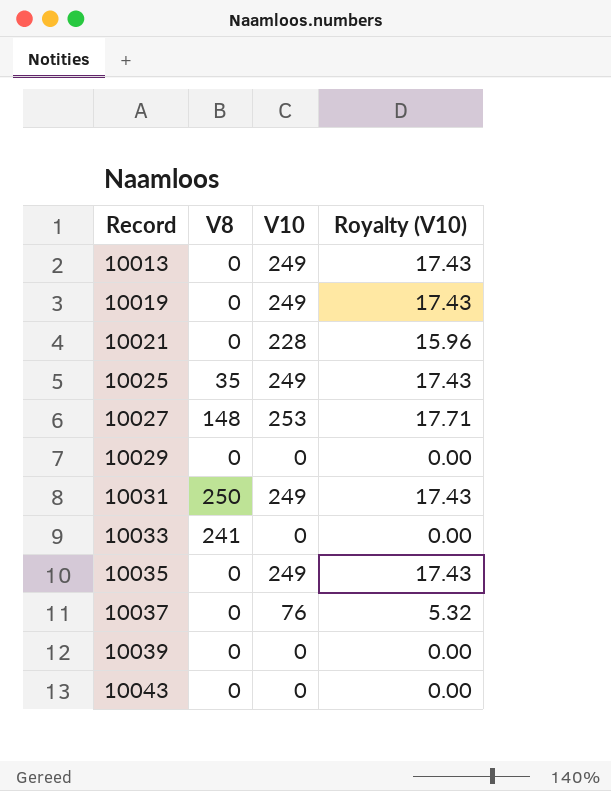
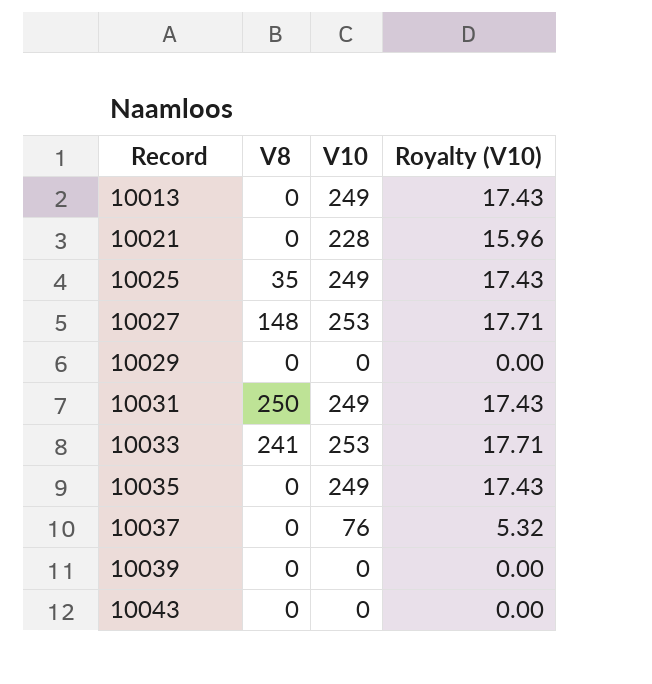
row 10019: 0 | 249 | 17.43 -> none
10033 | V10: 0 -> 253
10033 | Royalty (V10): 0.00 -> 17.71

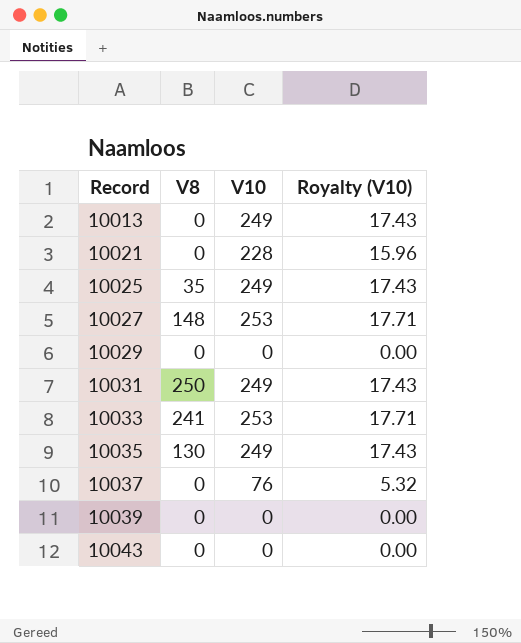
10035 | V8: 0 -> 130

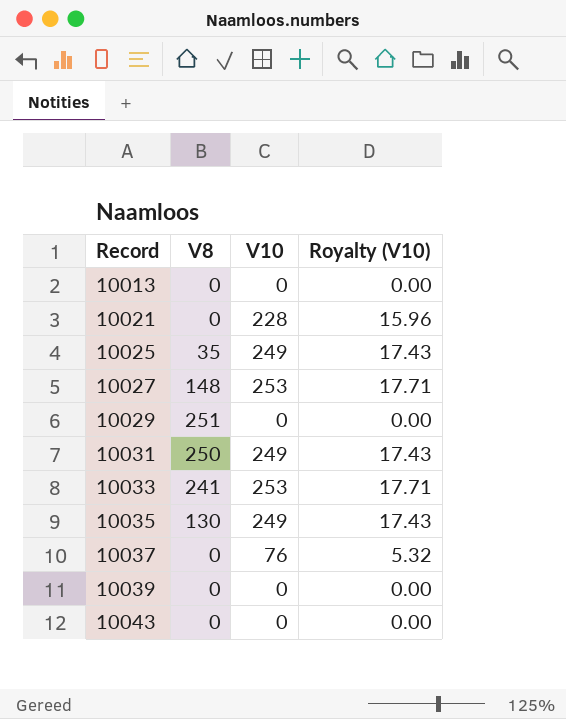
10013 | V10: 249 -> 0
10013 | Royalty (V10): 17.43 -> 0.00
10029 | V8: 0 -> 251

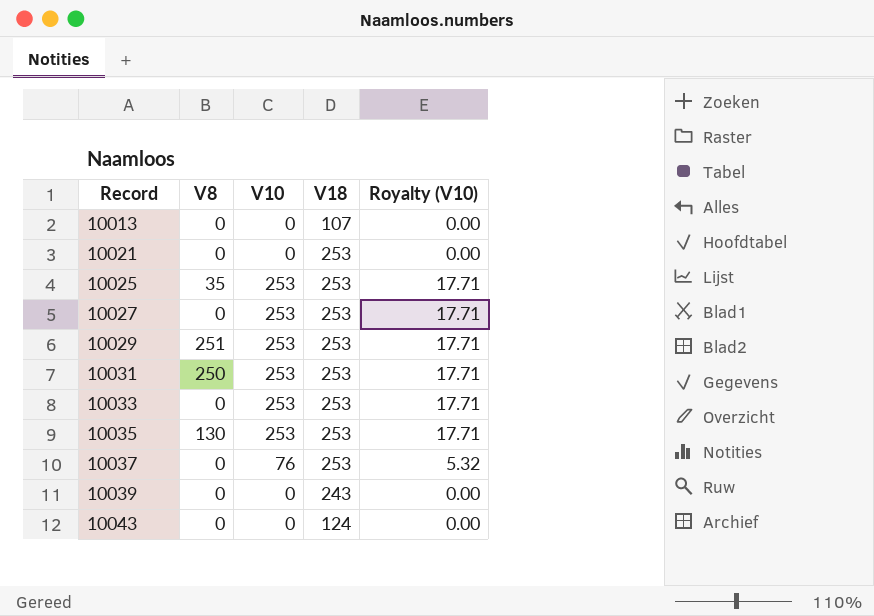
column V18 | position: none -> 4
10021 | V10: 228 -> 0
10021 | Royalty (V10): 15.96 -> 0.00
10025 | V10: 249 -> 253
10025 | Royalty (V10): 17.43 -> 17.71
10027 | V8: 148 -> 0
10029 | V10: 0 -> 253
10029 | Royalty (V10): 0.00 -> 17.71
10031 | V10: 249 -> 253
10031 | Royalty (V10): 17.43 -> 17.71
10033 | V8: 241 -> 0
10035 | V10: 249 -> 253
10035 | Royalty (V10): 17.43 -> 17.71

